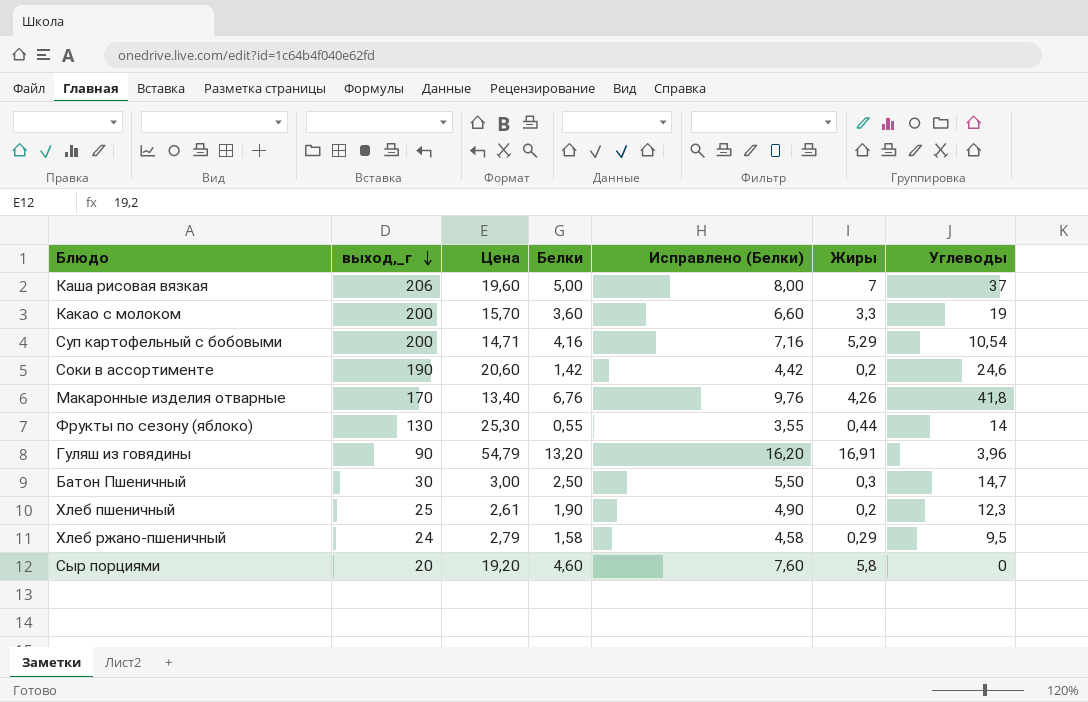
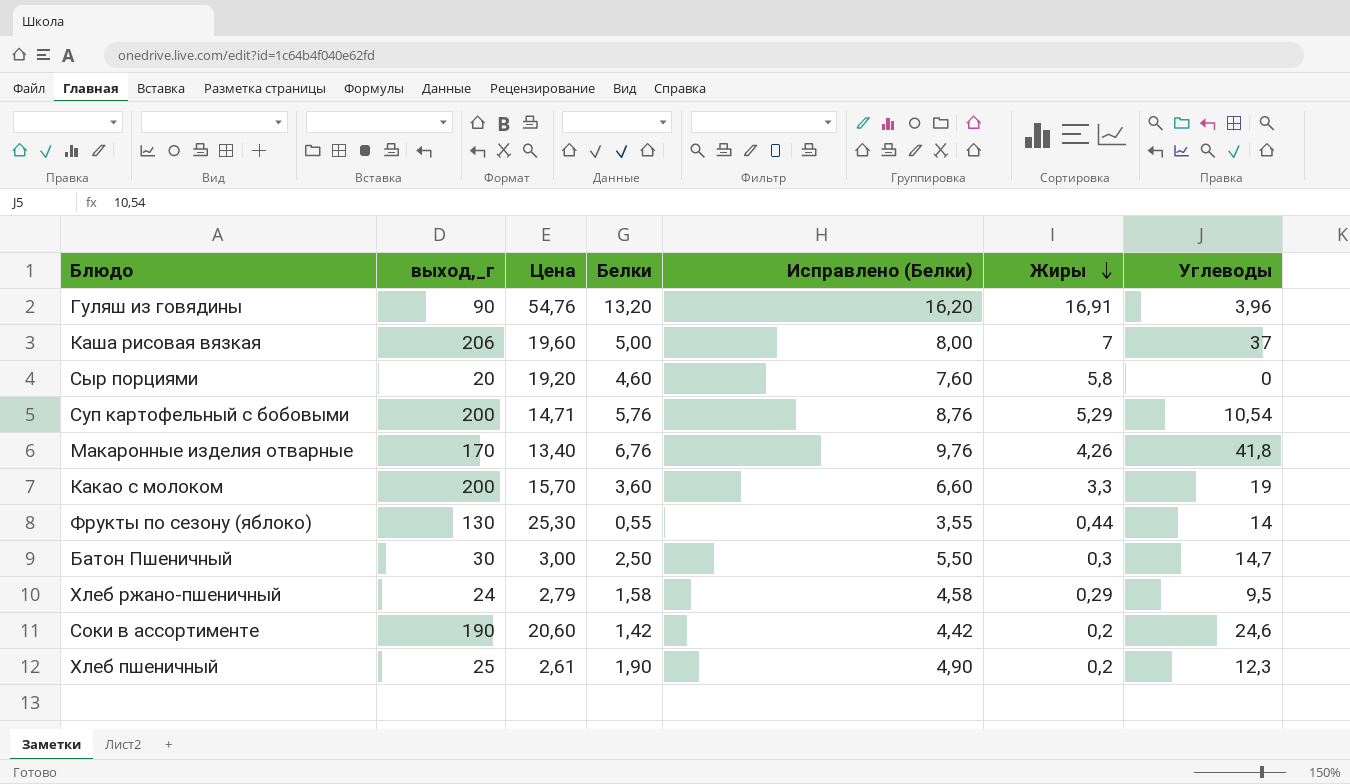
row order: выход,_г descending -> Жиры descending
Гуляш из говядины | Цена: 54,79 -> 54,76
Суп картофельный с бобовыми | Белки: 4,16 -> 5,76
Суп картофельный с бобовыми | Исправлено (Белки): 7,16 -> 8,76

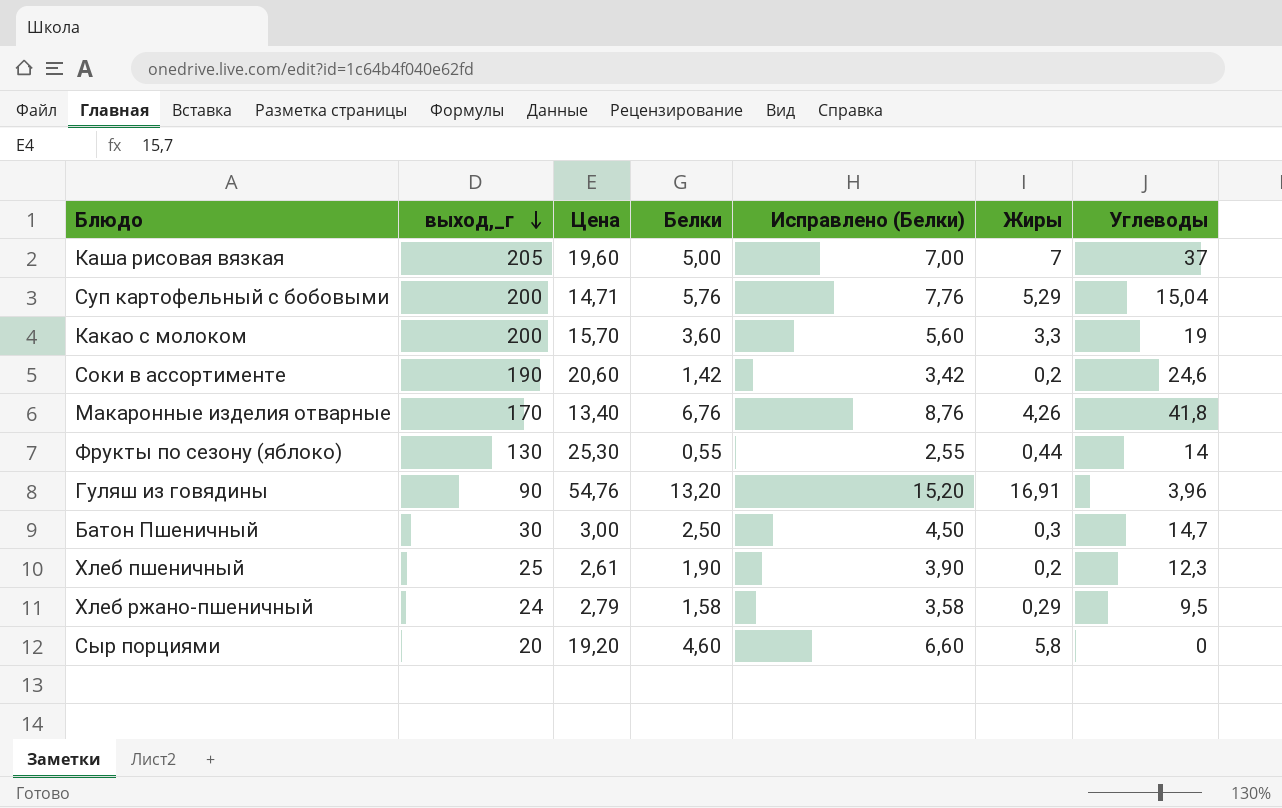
row order: Жиры descending -> выход,_г descending
column Исправлено (Белки) | formula: [Белки] + 3 -> [Белки] + 2
Каша рисовая вязкая | выход,_г: 206 -> 205
Суп картофельный с бобовыми | Углеводы: 10,54 -> 15,04

